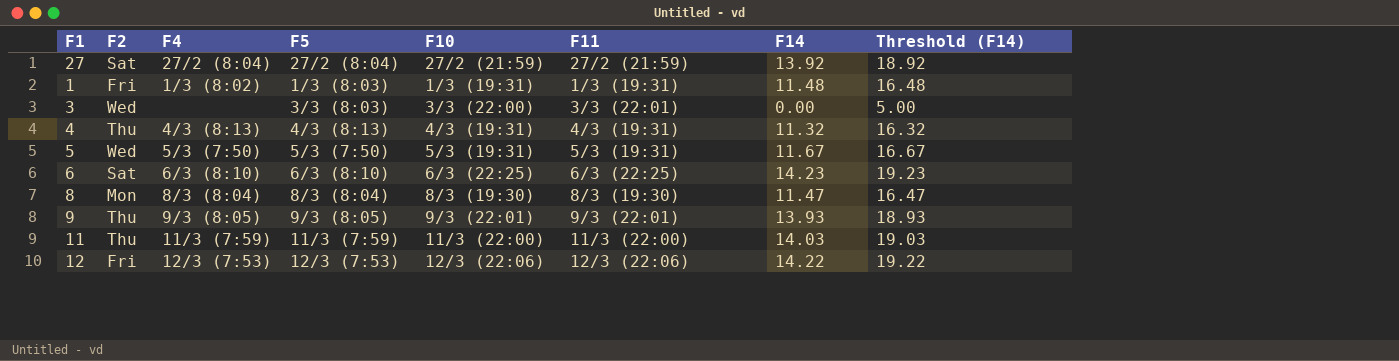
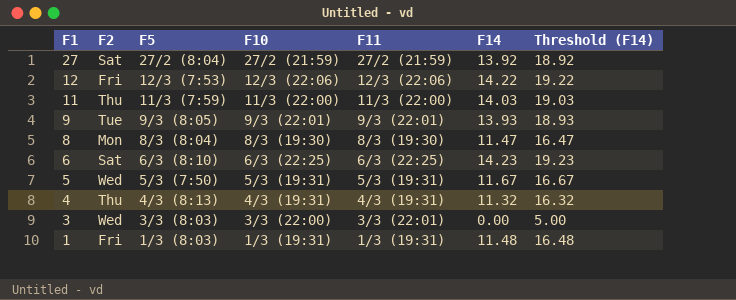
row order: none -> F1 descending
column F4 | position: 3 -> none
9 | F2: Thu -> Tue

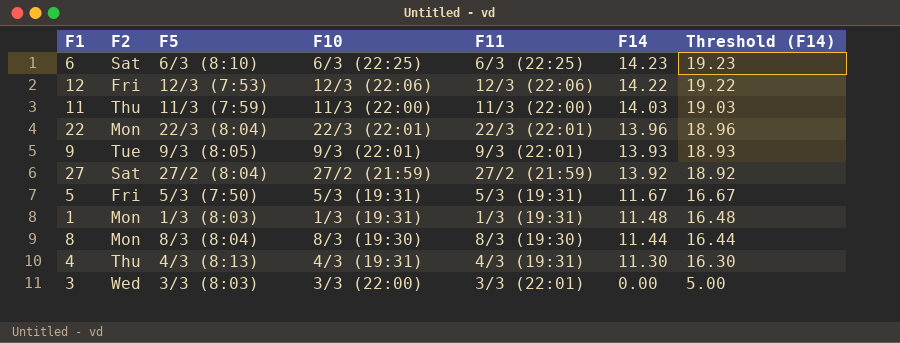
row order: F1 descending -> F14 descending
row 22: none -> Mon | 22/3 (8:04) | 22/3 (22:01) | 22/3 (22:01) | 13.96 | 18.96
5 | F2: Wed -> Fri
1 | F2: Fri -> Mon
8 | F14: 11.47 -> 11.44
8 | Threshold (F14): 16.47 -> 16.44
4 | F14: 11.32 -> 11.30
4 | Threshold (F14): 16.32 -> 16.30

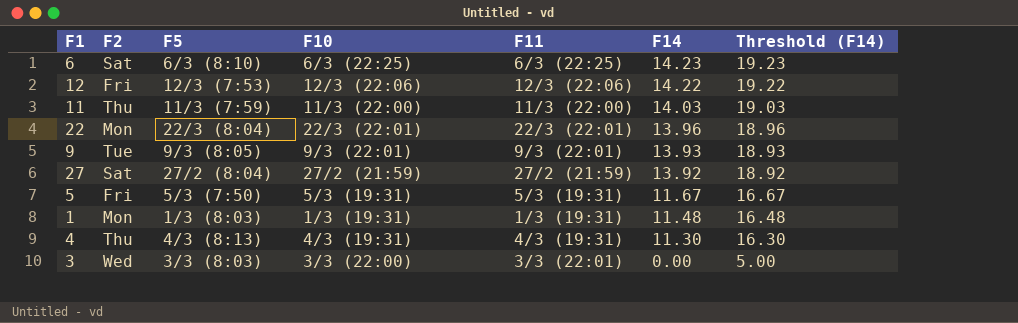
row 8: Mon | 8/3 (8:04) | 8/3 (19:30) | 8/3 (19:30) | 11.44 | 16.44 -> none

